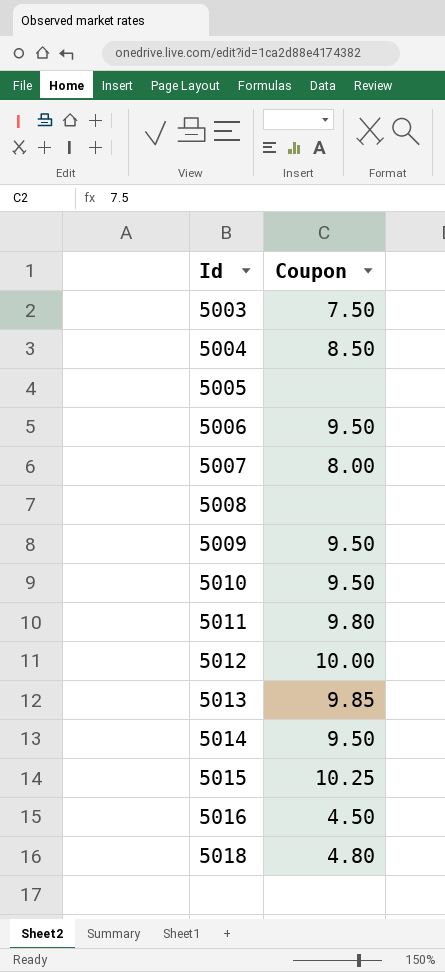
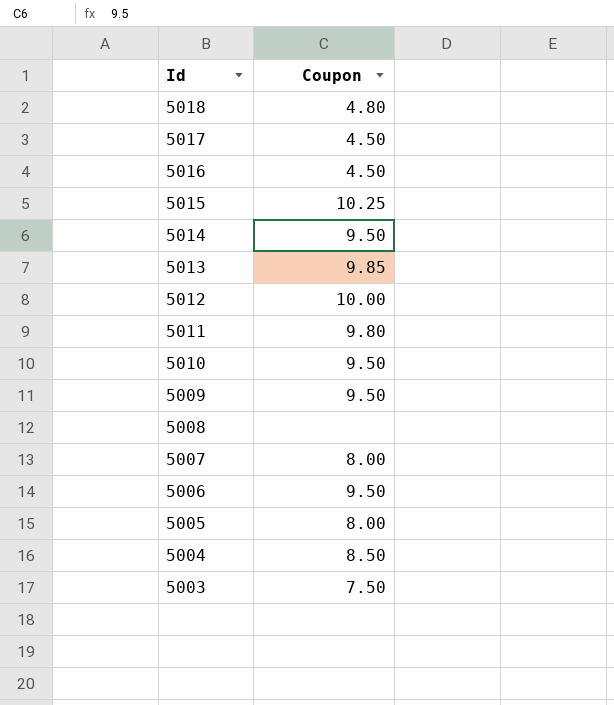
row order: Id ascending -> Id descending
row 5017: none -> 4.50
5005 | Coupon: none -> 8.00

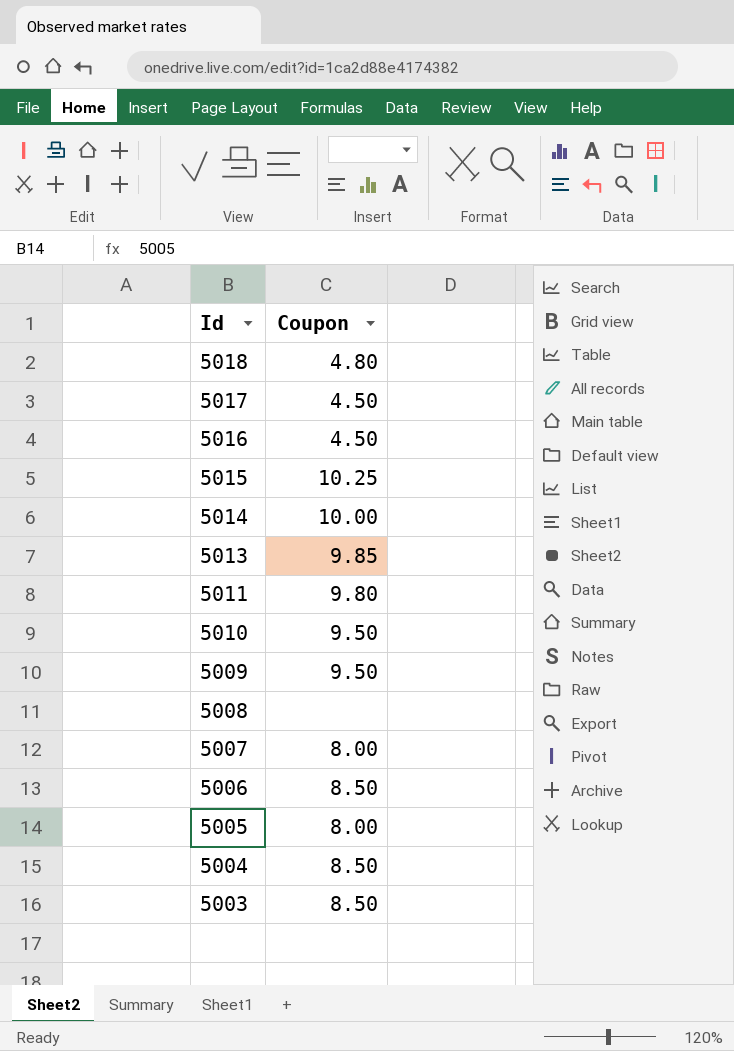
row 5012: 10.00 -> none
5014 | Coupon: 9.50 -> 10.00
5006 | Coupon: 9.50 -> 8.50
5003 | Coupon: 7.50 -> 8.50

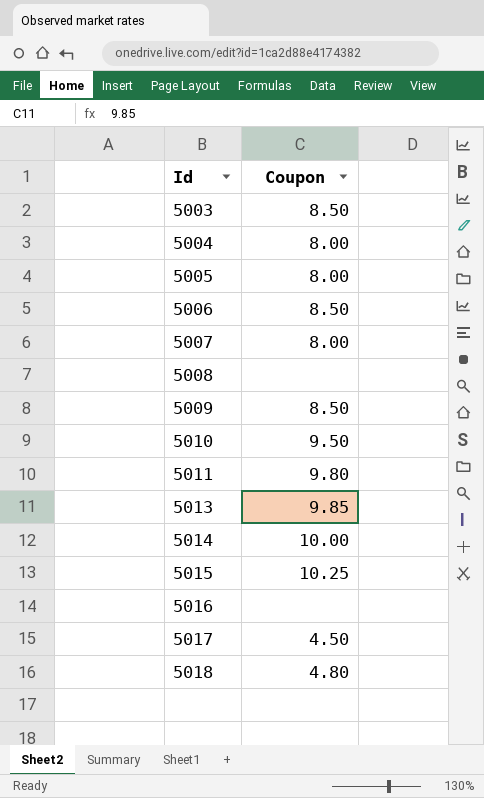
row order: Id descending -> Id ascending
5004 | Coupon: 8.50 -> 8.00
5009 | Coupon: 9.50 -> 8.50
5016 | Coupon: 4.50 -> none

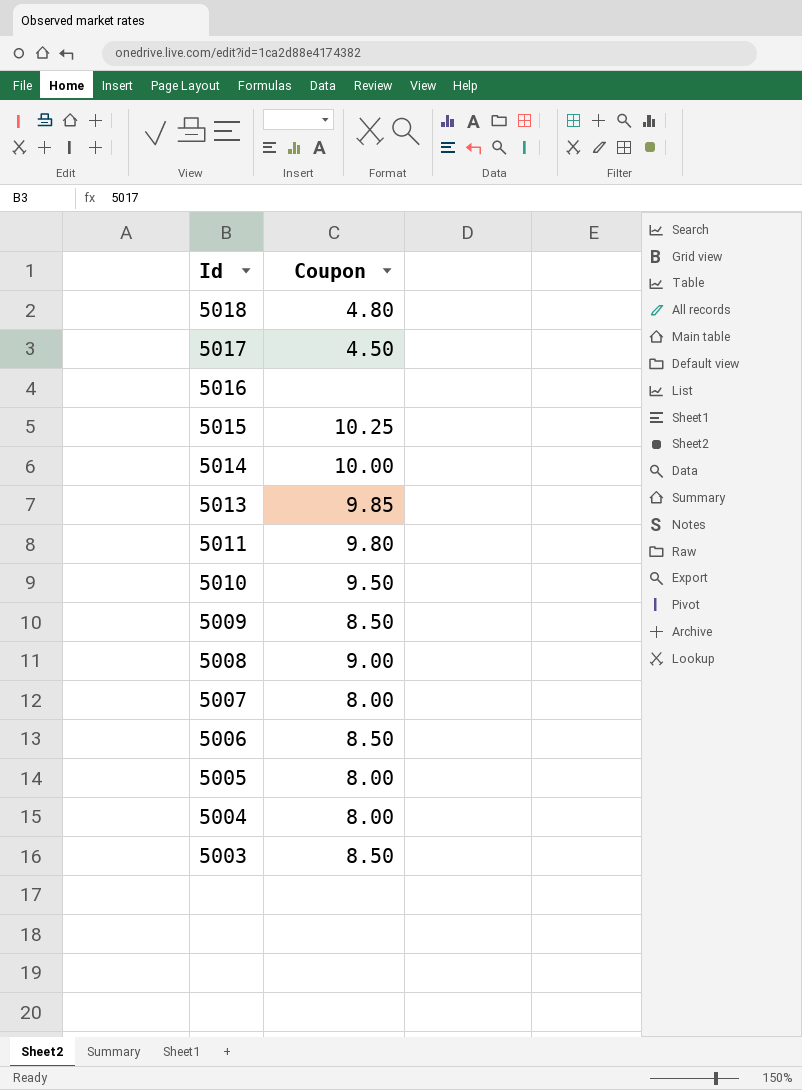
row order: Id ascending -> Id descending
5008 | Coupon: none -> 9.00

